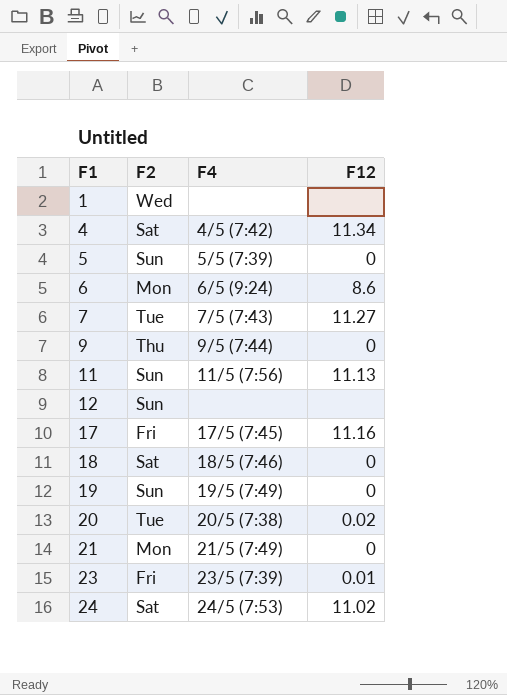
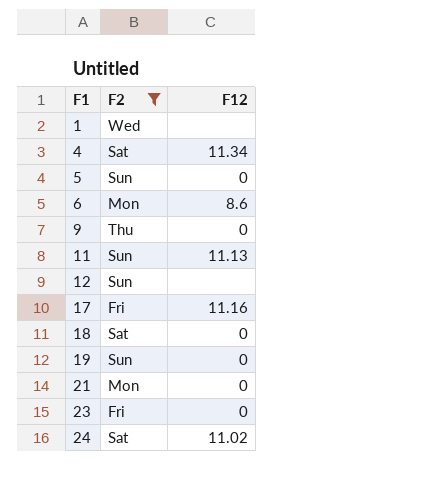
filter: none -> F2 != Tue
column F4 | position: 3 -> none
23 | F12: 0.01 -> 0

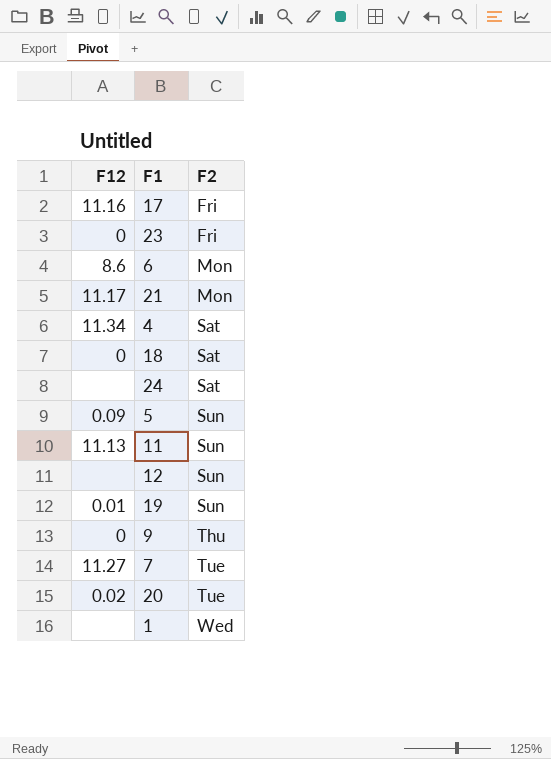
filter: F2 != Tue -> none
row order: F1 ascending -> F2 ascending
column F12 | position: 3 -> 1
21 | F12: 0 -> 11.17
24 | F12: 11.02 -> none
5 | F12: 0 -> 0.09
19 | F12: 0 -> 0.01

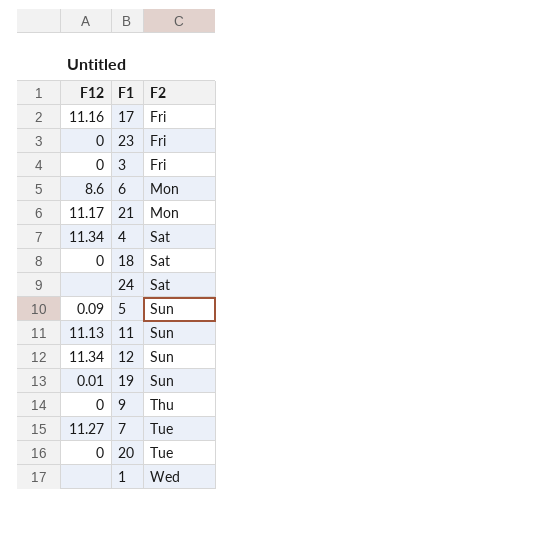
row 3: none -> 0 | Fri
12 | F12: none -> 11.34
20 | F12: 0.02 -> 0

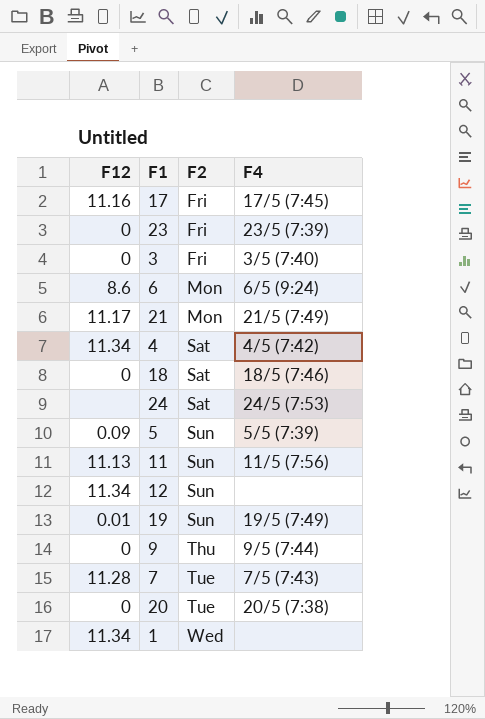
column F4 | position: none -> 4
7 | F12: 11.27 -> 11.28
1 | F12: none -> 11.34

